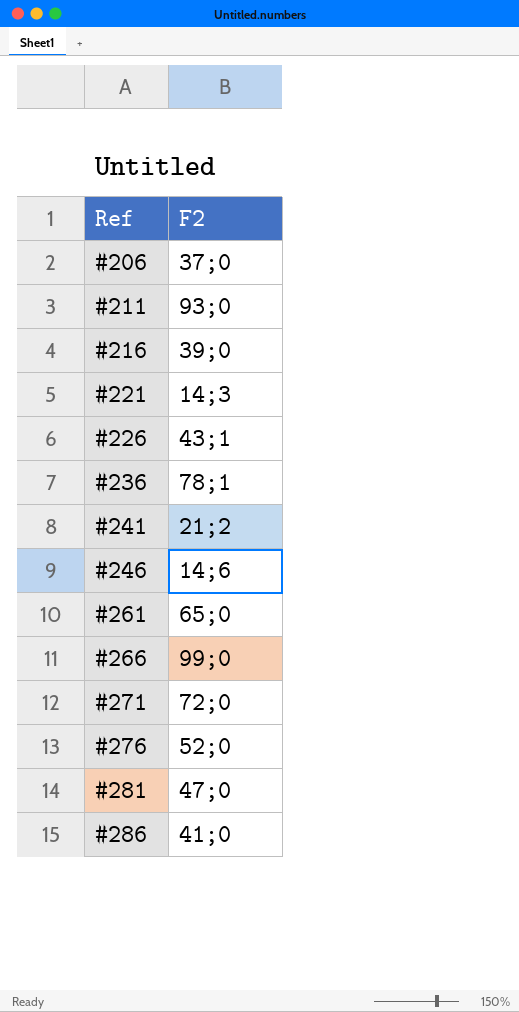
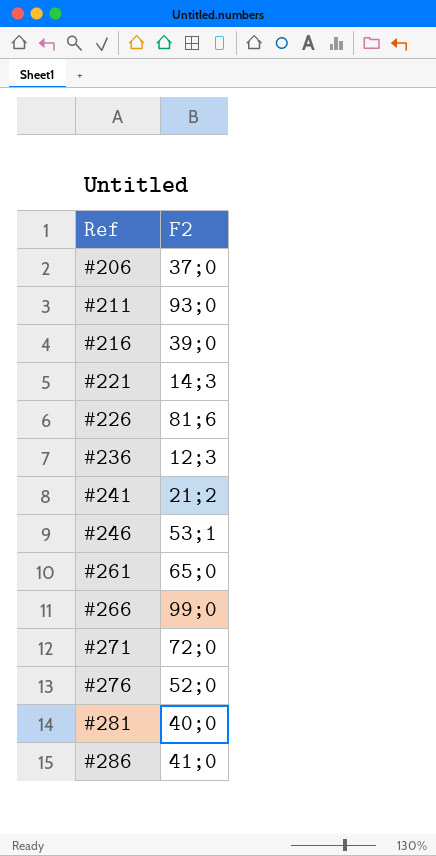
#226 | F2: 43;1 -> 81;6
#236 | F2: 78;1 -> 12;3
#246 | F2: 14;6 -> 53;1
#281 | F2: 47;0 -> 40;0

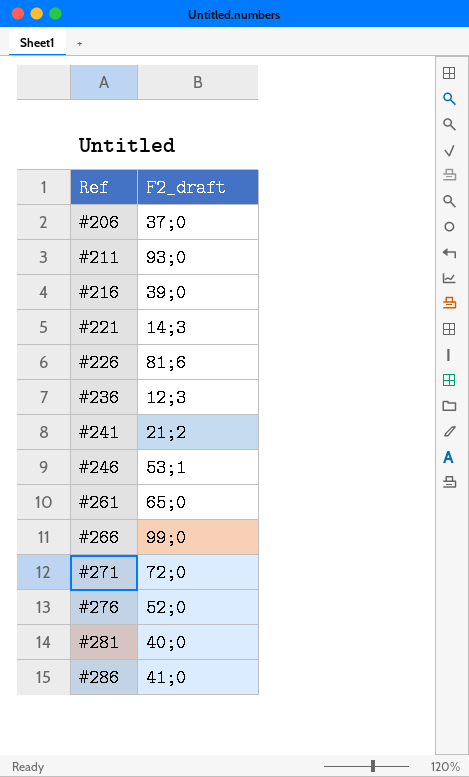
column name: F2 -> F2_draft

